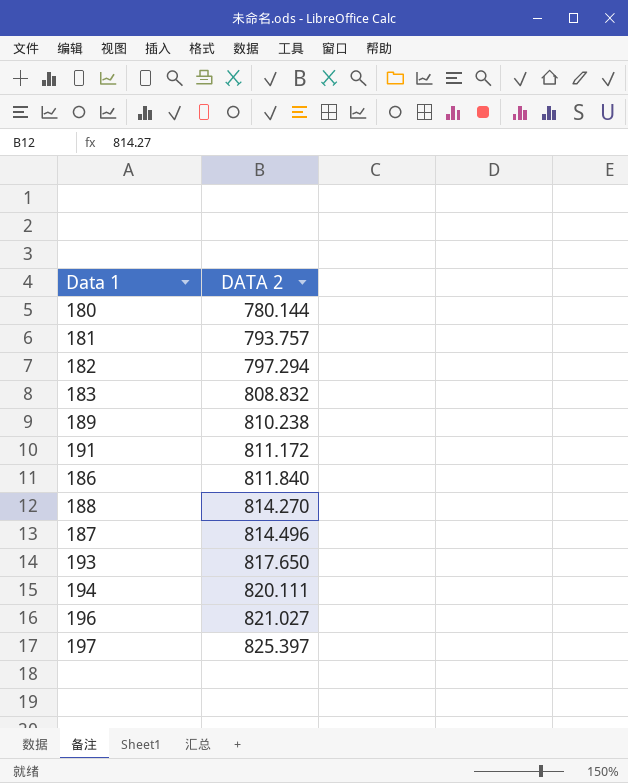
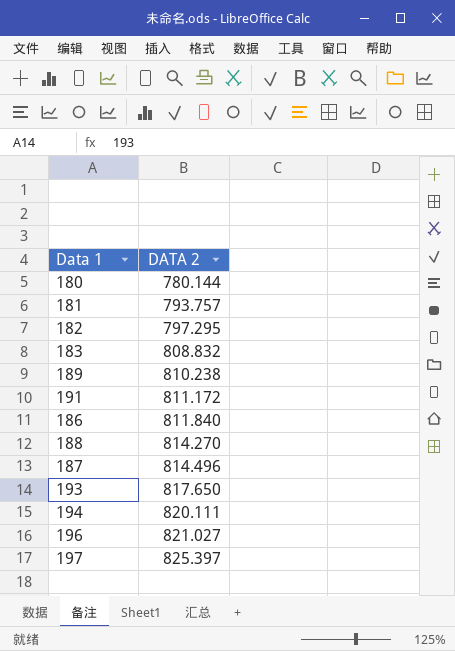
182 | DATA 2: 797.294 -> 797.295

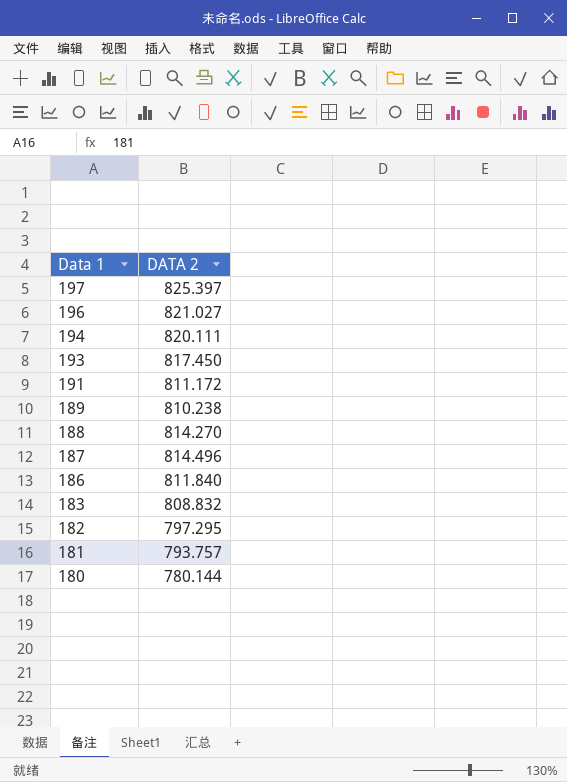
row order: DATA 2 ascending -> Data 1 descending
193 | DATA 2: 817.650 -> 817.450

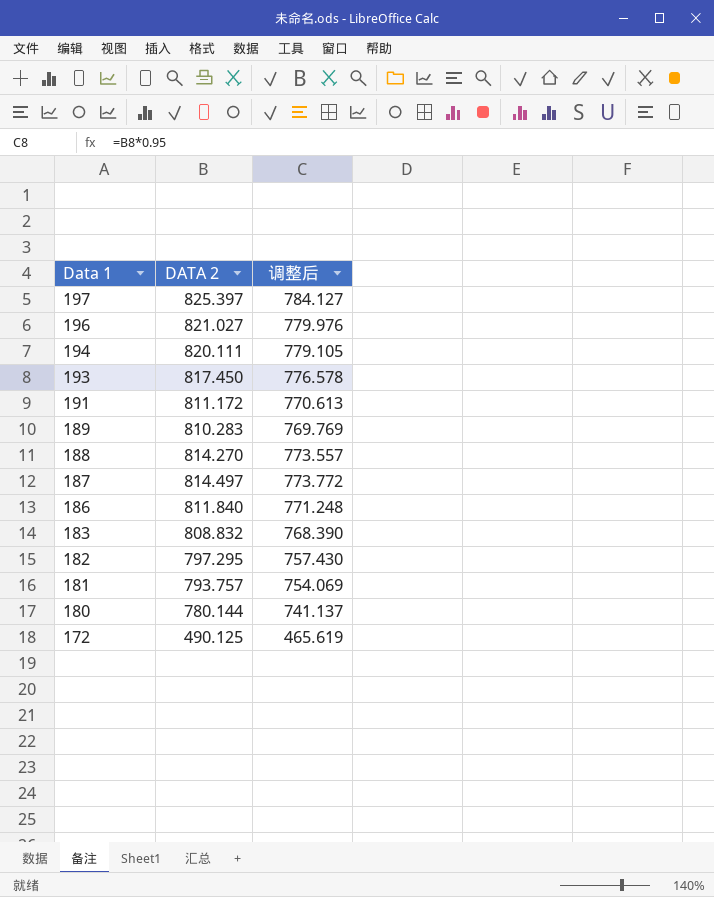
column 调整后 | formula: none -> [DATA 2] * 0.95
189 | DATA 2: 810.238 -> 810.283
187 | DATA 2: 814.496 -> 814.497
row 172: none -> 490.125 | 465.619

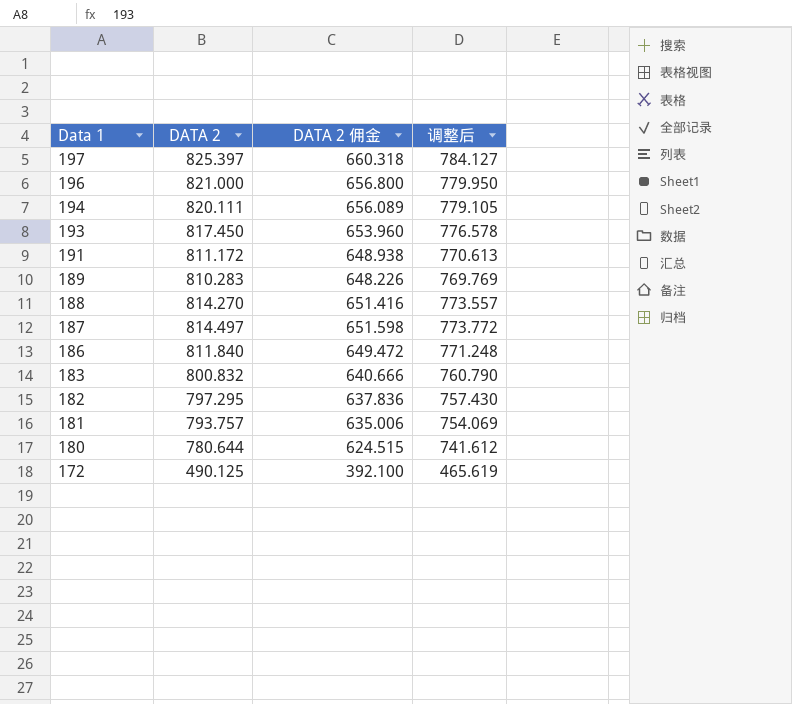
column DATA 2 佣金 | formula: none -> [DATA 2] * 0.8
196 | DATA 2: 821.027 -> 821.000
196 | 调整后: 779.976 -> 779.950
183 | DATA 2: 808.832 -> 800.832
183 | 调整后: 768.390 -> 760.790
180 | DATA 2: 780.144 -> 780.644
180 | 调整后: 741.137 -> 741.612

